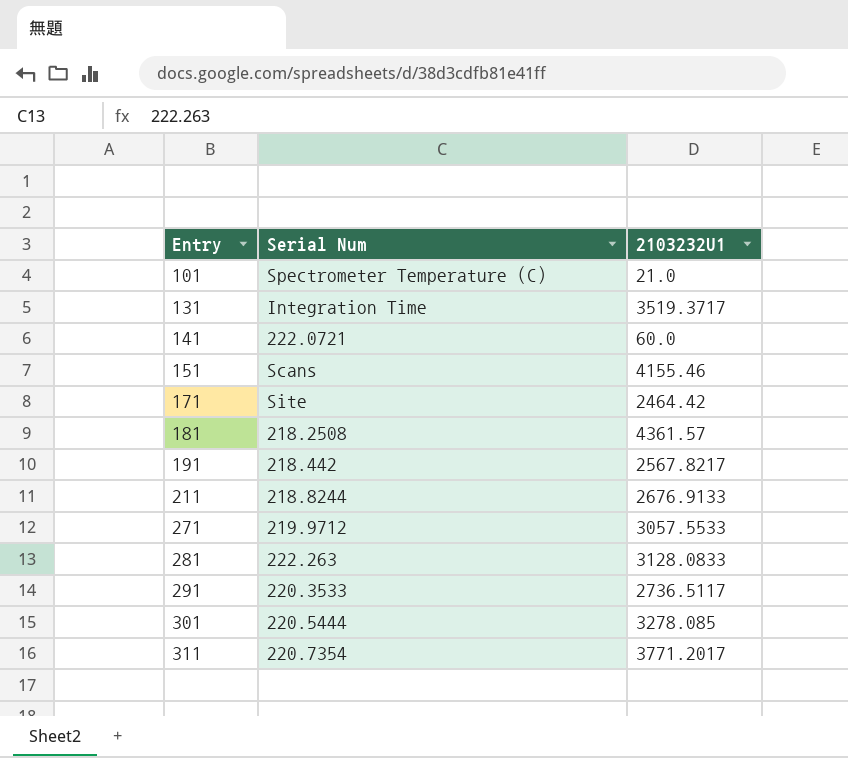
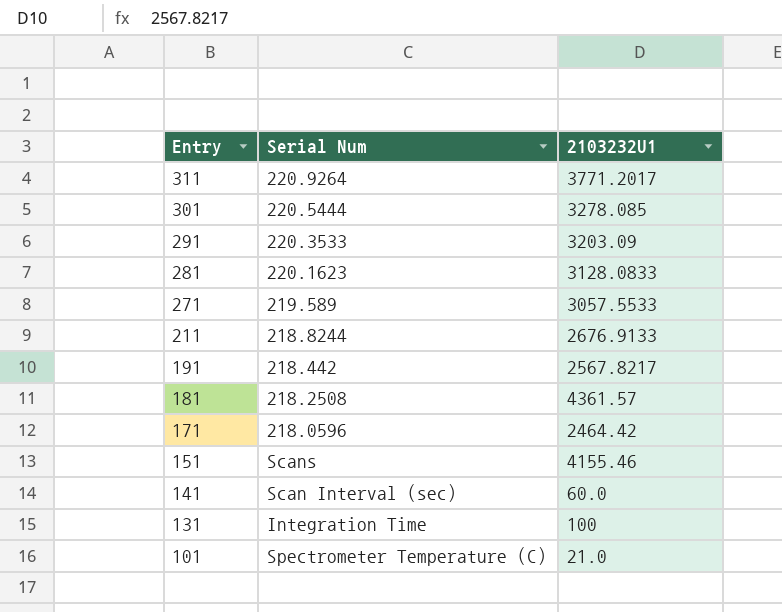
row order: Entry ascending -> Entry descending
311 | Serial Num: 220.7354 -> 220.9264
291 | 2103232U1: 2736.5117 -> 3203.09
281 | Serial Num: 222.263 -> 220.1623
271 | Serial Num: 219.9712 -> 219.589
171 | Serial Num: Site -> 218.0596
141 | Serial Num: 222.0721 -> Scan Interval (sec)
131 | 2103232U1: 3519.3717 -> 100

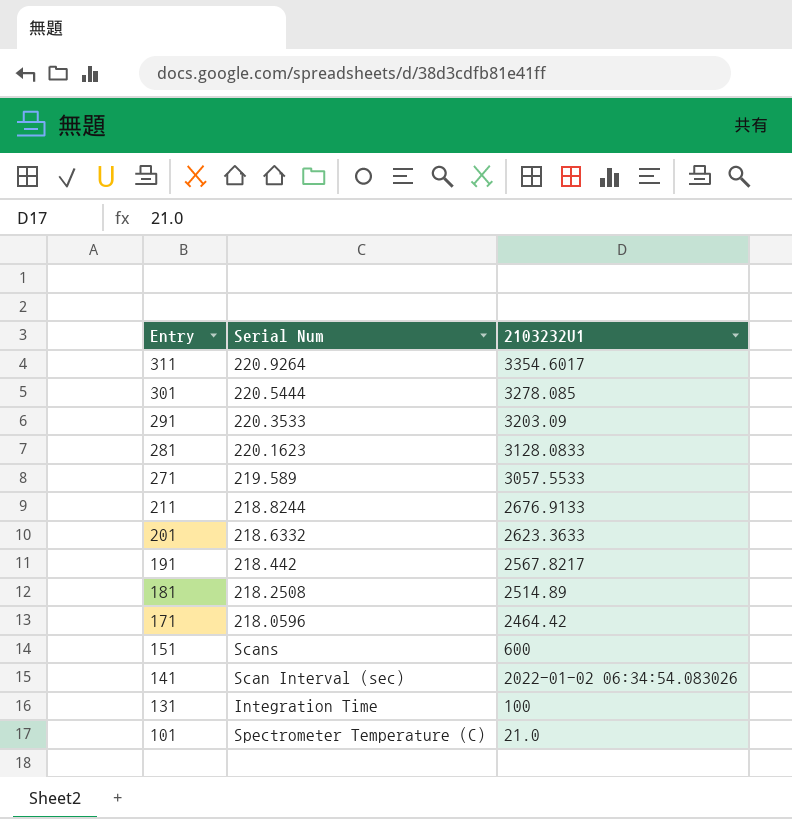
311 | 2103232U1: 3771.2017 -> 3354.6017
row 201: none -> 218.6332 | 2623.3633
181 | 2103232U1: 4361.57 -> 2514.89
151 | 2103232U1: 4155.46 -> 600
141 | 2103232U1: 60.0 -> 2022-01-02 06:34:54.083026

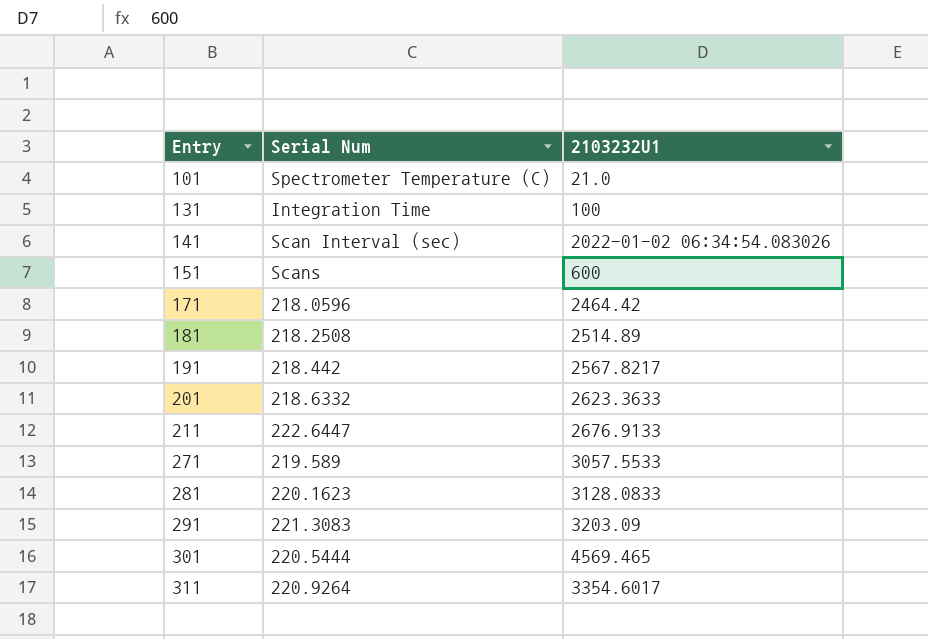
row order: Entry descending -> Entry ascending
211 | Serial Num: 218.8244 -> 222.6447
291 | Serial Num: 220.3533 -> 221.3083
301 | 2103232U1: 3278.085 -> 4569.465

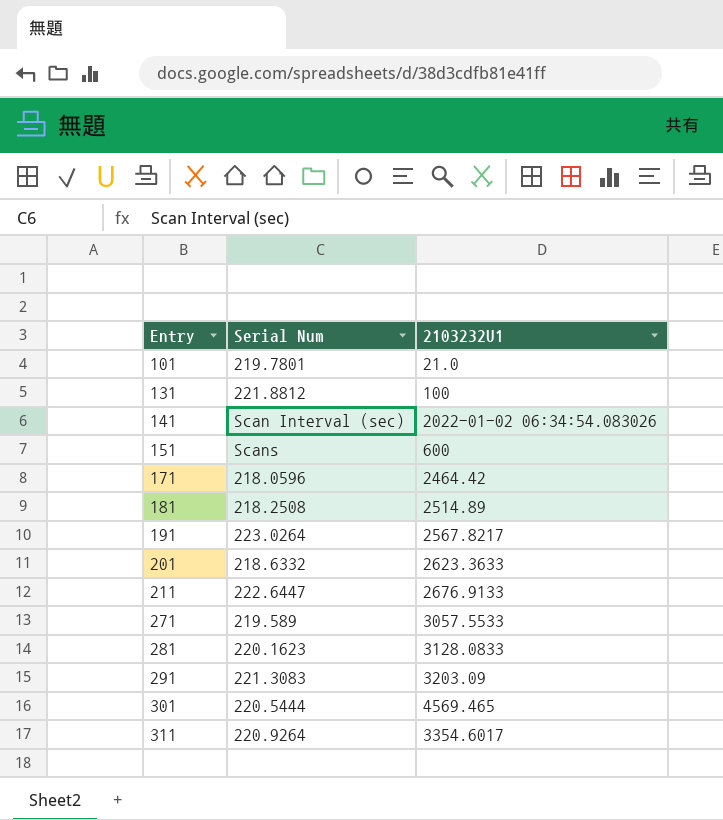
101 | Serial Num: Spectrometer Temperature (C) -> 219.7801
131 | Serial Num: Integration Time -> 221.8812
191 | Serial Num: 218.442 -> 223.0264

